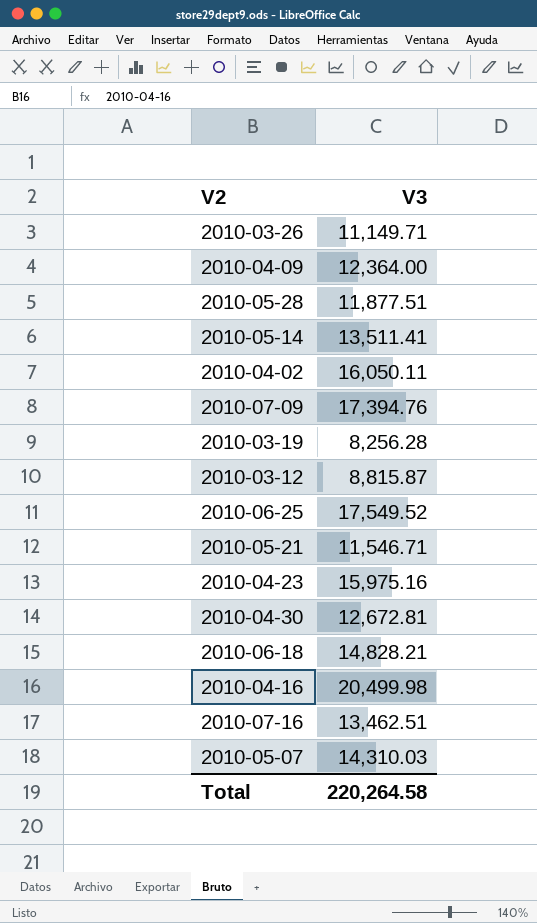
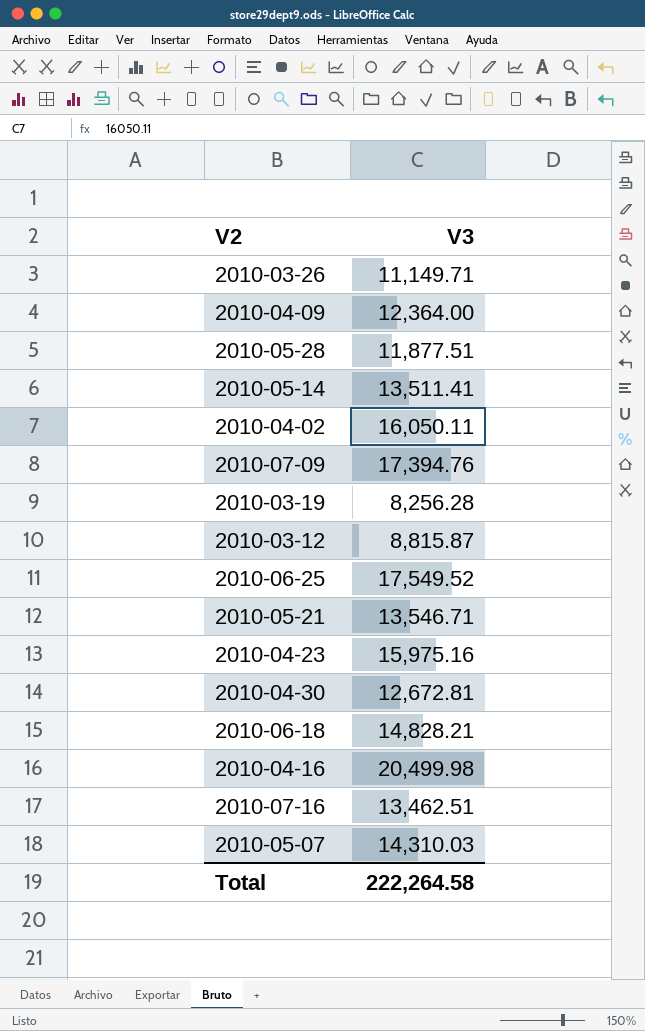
2010-05-21 | V3: 11,546.71 -> 13,546.71
Total | V3: 220,264.58 -> 222,264.58

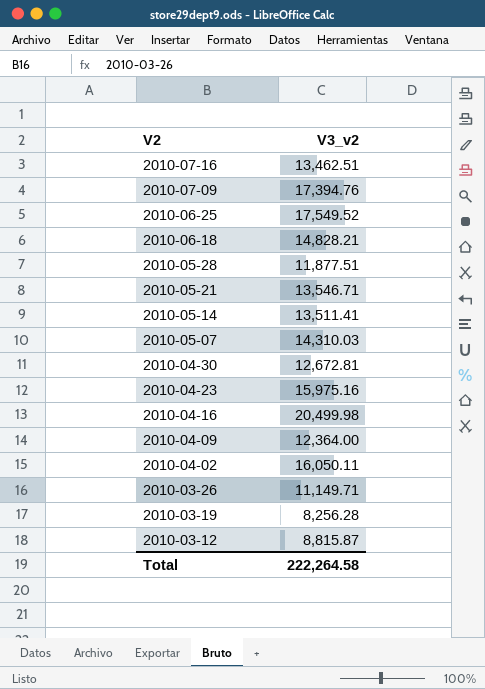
row order: none -> V2 descending
column name: V3 -> V3_v2

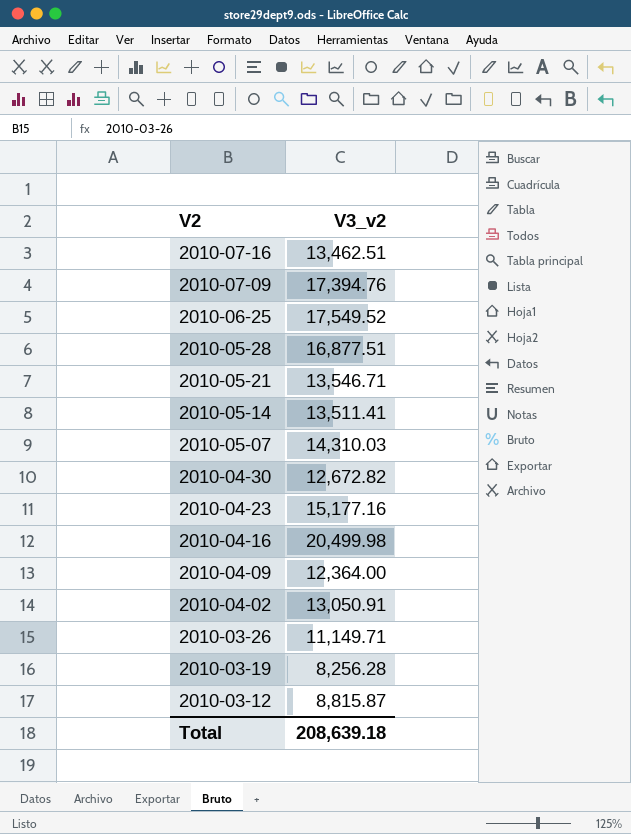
row 2010-06-18: 14,828.21 -> none
2010-05-28 | V3_v2: 11,877.51 -> 16,877.51
2010-04-30 | V3_v2: 12,672.81 -> 12,672.82
2010-04-23 | V3_v2: 15,975.16 -> 15,177.16
2010-04-02 | V3_v2: 16,050.11 -> 13,050.91
Total | V3_v2: 222,264.58 -> 208,639.18

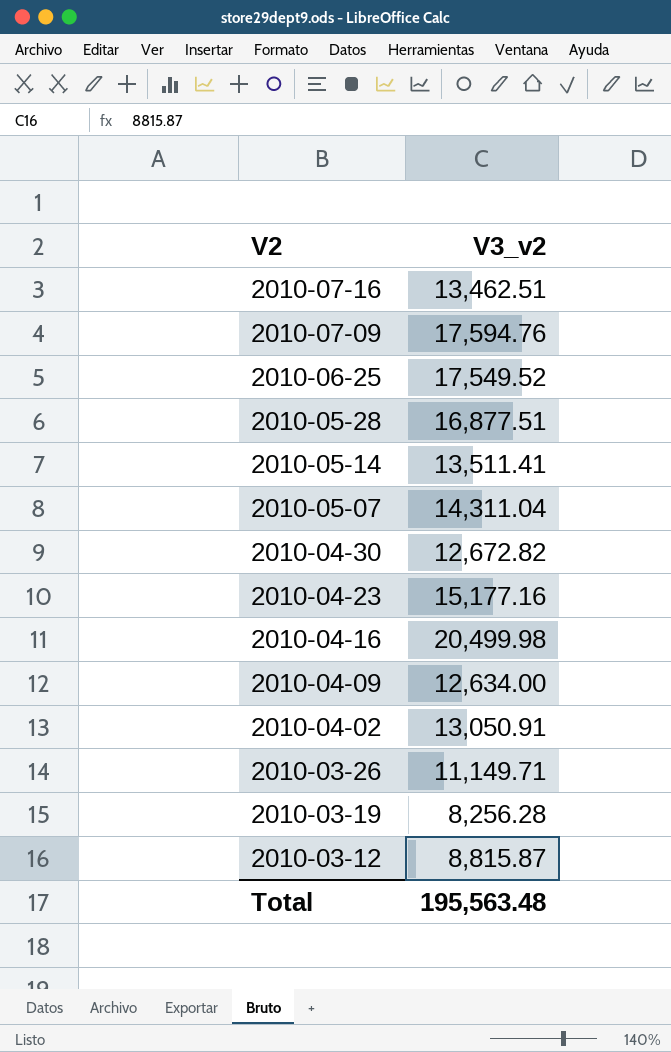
row 2010-05-21: 13,546.71 -> none
2010-07-09 | V3_v2: 17,394.76 -> 17,594.76
2010-05-07 | V3_v2: 14,310.03 -> 14,311.04
2010-04-09 | V3_v2: 12,364.00 -> 12,634.00
Total | V3_v2: 208,639.18 -> 195,563.48

